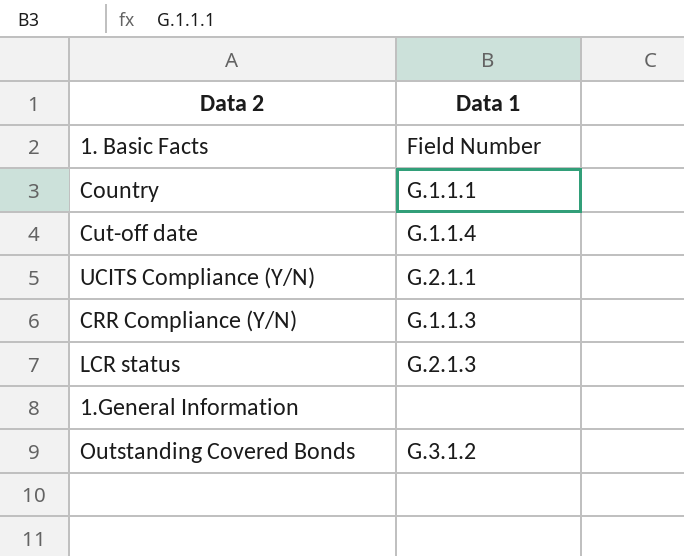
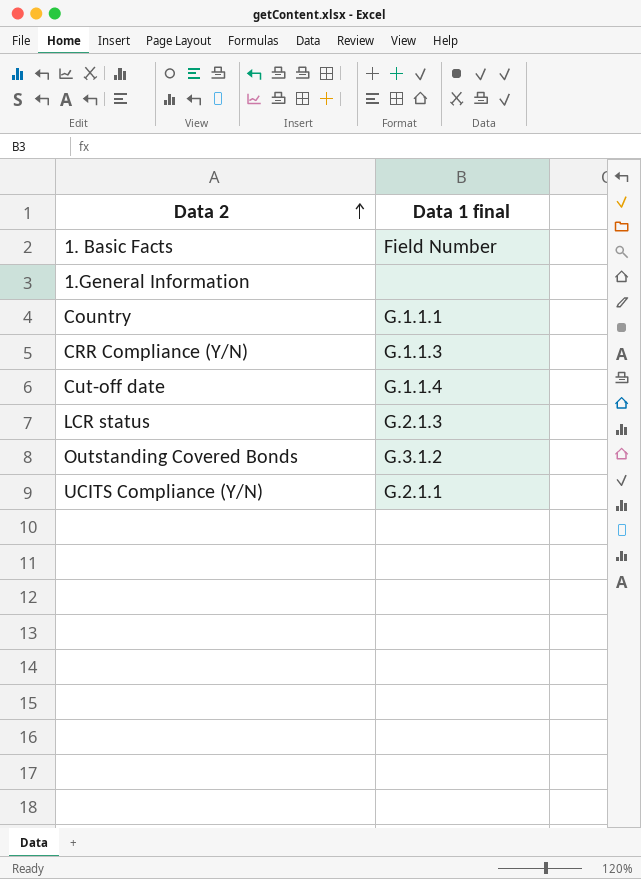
row order: none -> Data 2 ascending
column name: Data 1 -> Data 1 final

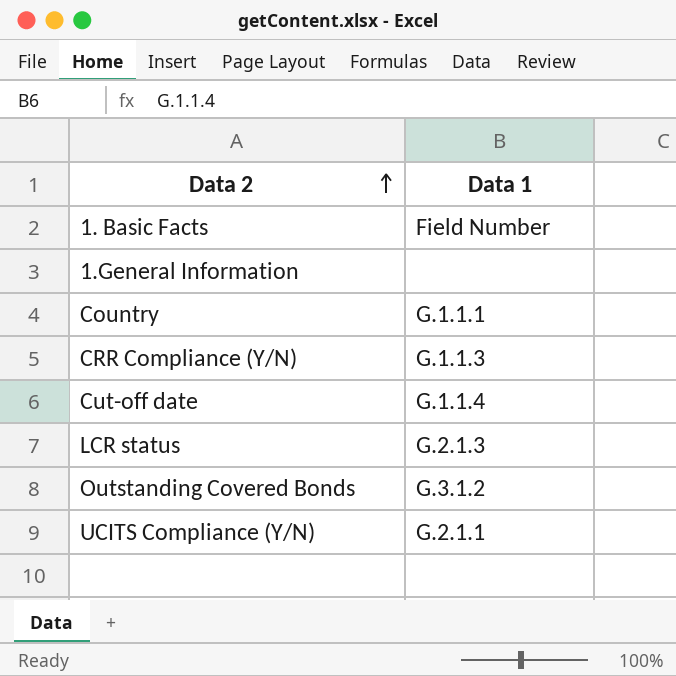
column name: Data 1 final -> Data 1

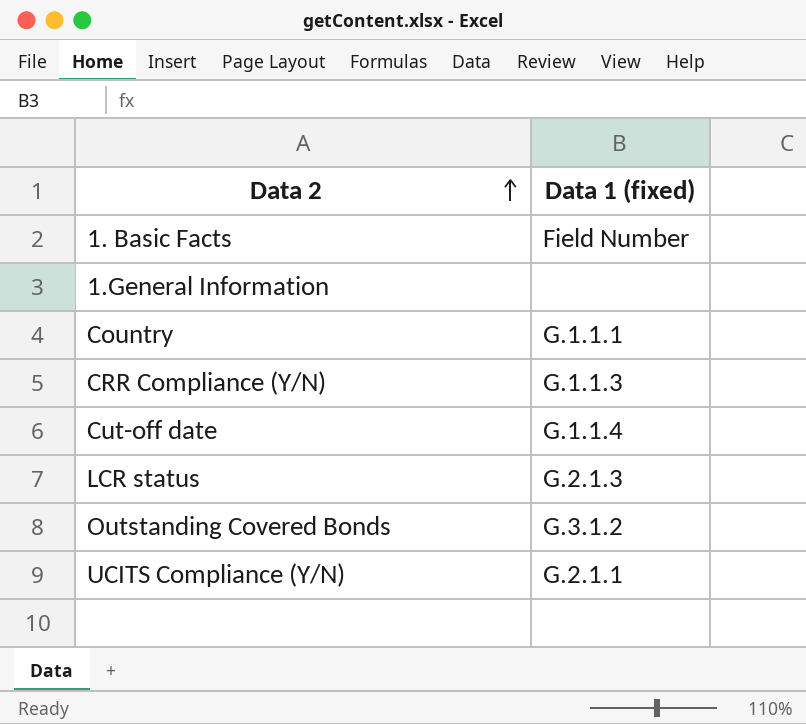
column name: Data 1 -> Data 1 (fixed)

